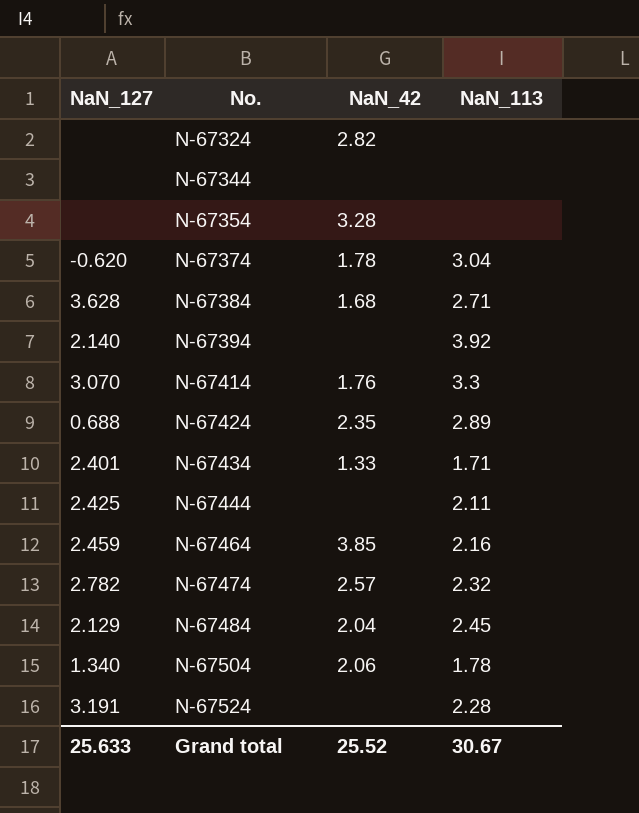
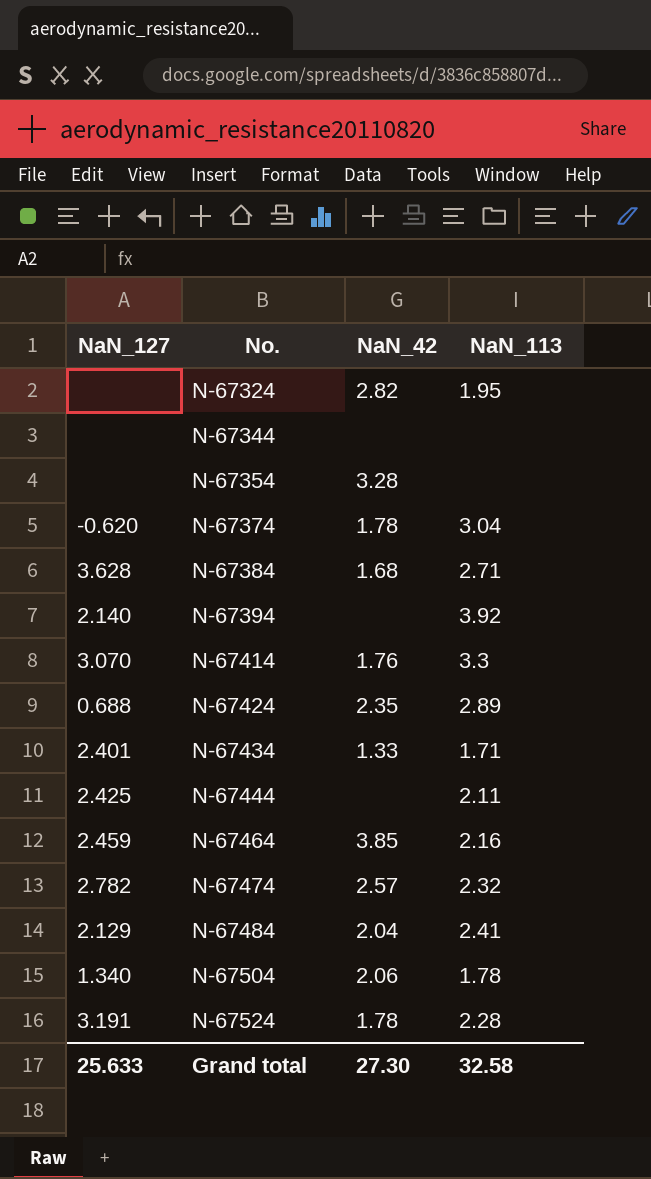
N-67324 | NaN_113: none -> 1.95
N-67484 | NaN_113: 2.45 -> 2.41
N-67524 | NaN_42: none -> 1.78
Grand total | NaN_42: 25.52 -> 27.30
Grand total | NaN_113: 30.67 -> 32.58

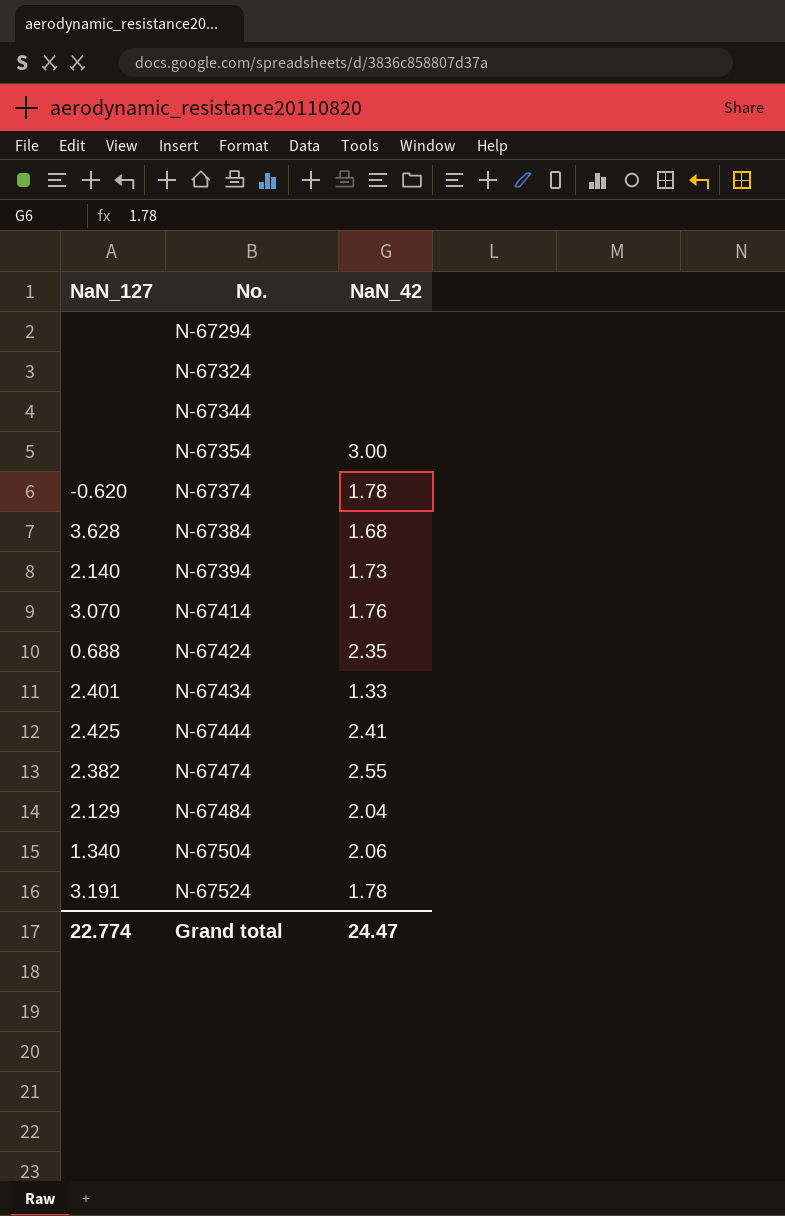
column NaN_113 | position: 4 -> none
row N-67464: 2.459 | 3.85 | 2.16 -> none
row N-67294: none -> none | none
N-67324 | NaN_42: 2.82 -> none
N-67354 | NaN_42: 3.28 -> 3.00
N-67394 | NaN_42: none -> 1.73
N-67444 | NaN_42: none -> 2.41
N-67474 | NaN_127: 2.782 -> 2.382
N-67474 | NaN_42: 2.57 -> 2.55
Grand total | NaN_127: 25.633 -> 22.774
Grand total | NaN_42: 27.30 -> 24.47

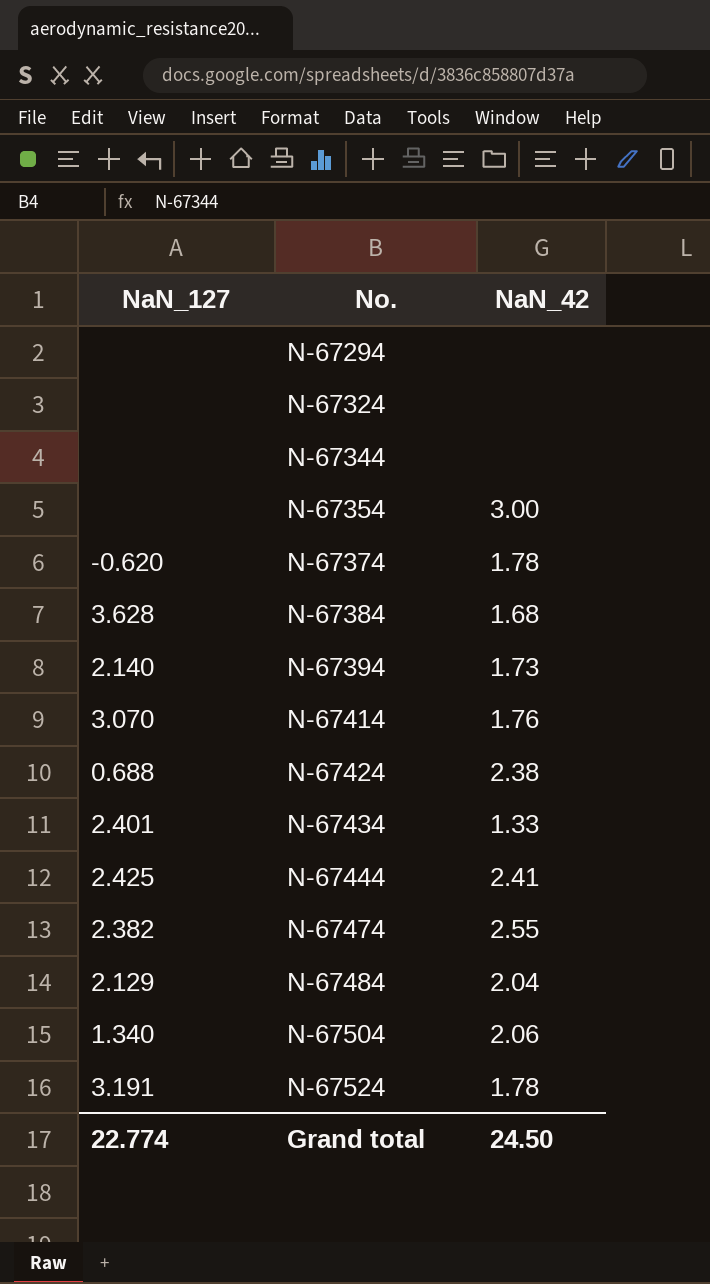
N-67424 | NaN_42: 2.35 -> 2.38
Grand total | NaN_42: 24.47 -> 24.50

